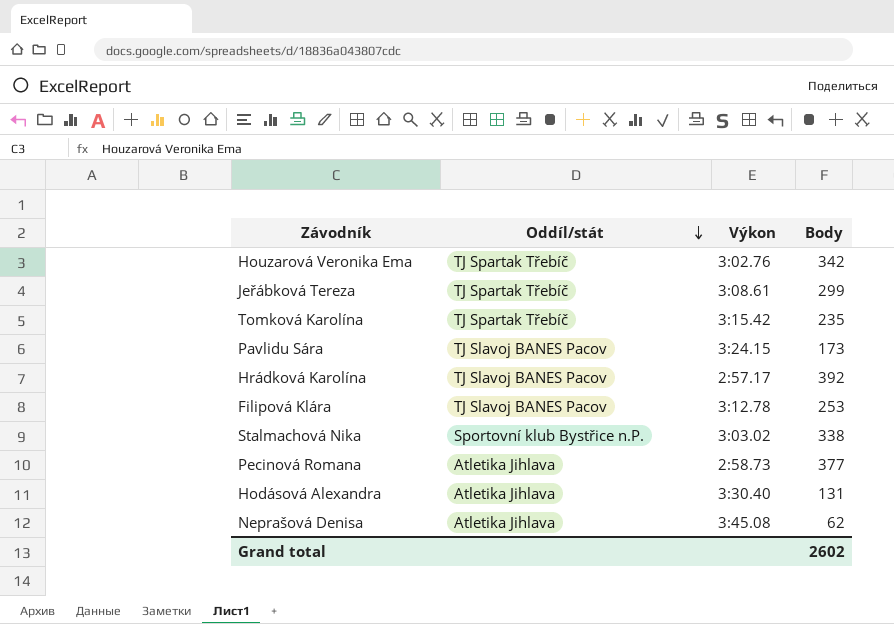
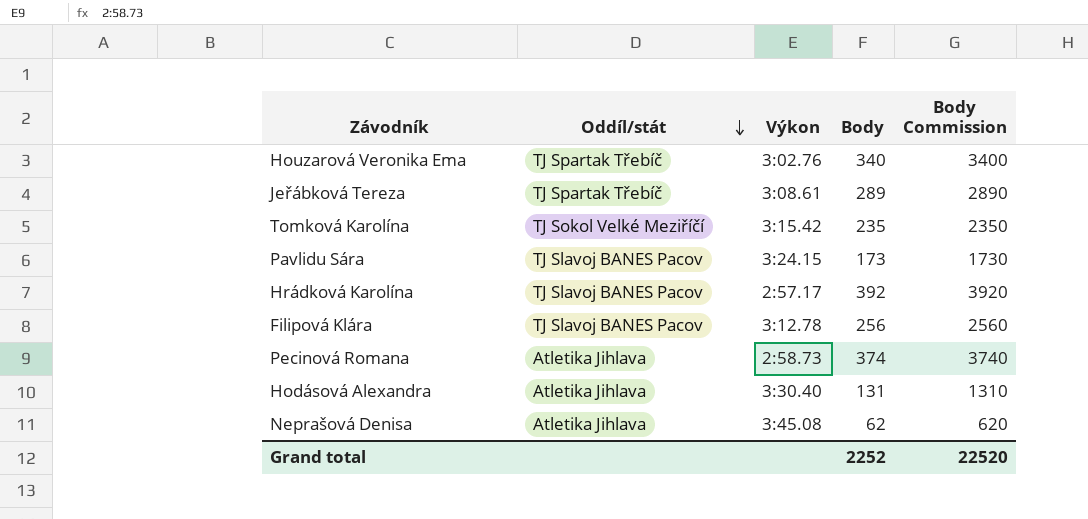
column Body Commission | formula: none -> [Body] * 10
row Stalmachová Nika: Sportovní klub Bystřice n.P. | 3:03.02 | 338 -> none
Houzarová Veronika Ema | Body: 342 -> 340
Jeřábková Tereza | Body: 299 -> 289
Tomková Karolína | Oddíl/stát: TJ Spartak Třebíč -> TJ Sokol Velké Meziříčí
Filipová Klára | Body: 253 -> 256
Pecinová Romana | Body: 377 -> 374
Grand total | Body: 2602 -> 2252

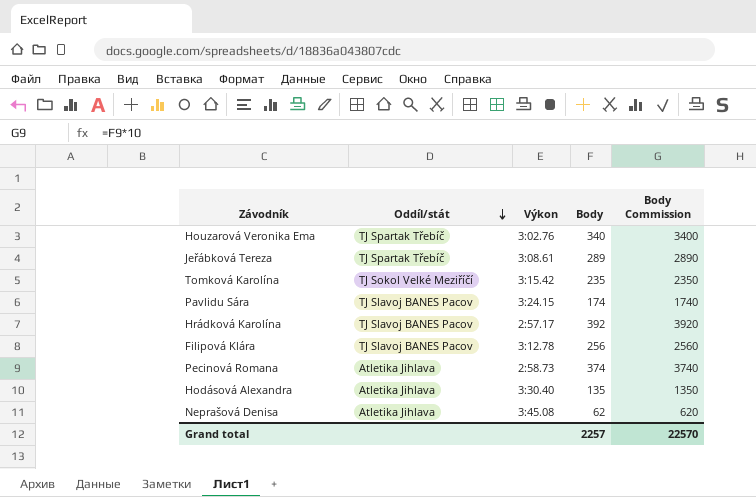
Pavlidu Sára | Body: 173 -> 174
Pavlidu Sára | Body Commission: 1730 -> 1740
Hodásová Alexandra | Body: 131 -> 135
Hodásová Alexandra | Body Commission: 1310 -> 1350
Grand total | Body: 2252 -> 2257
Grand total | Body Commission: 22520 -> 22570

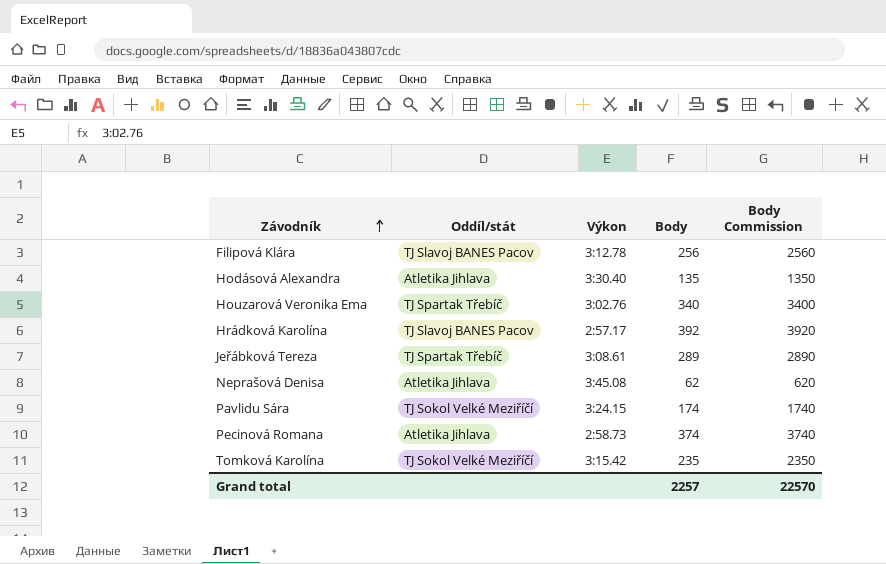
row order: Oddíl/stát descending -> Závodník ascending
Pavlidu Sára | Oddíl/stát: TJ Slavoj BANES Pacov -> TJ Sokol Velké Meziříčí

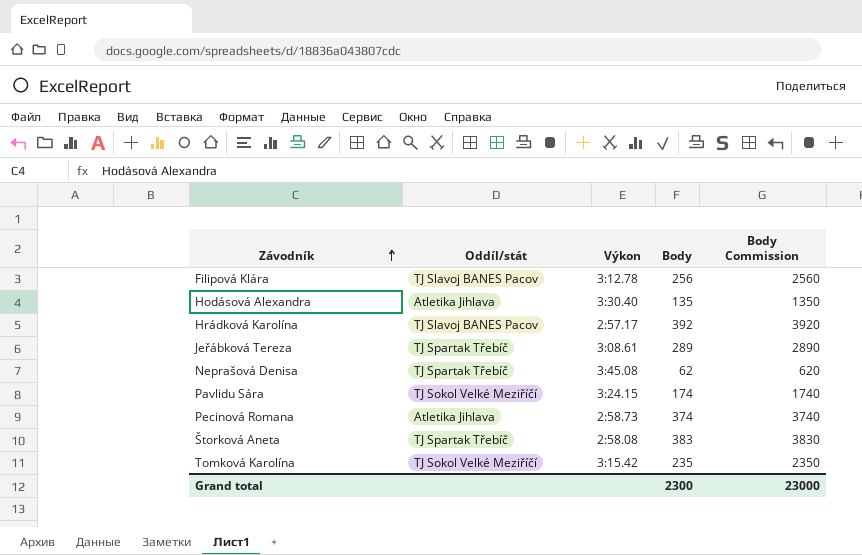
row Houzarová Veronika Ema: TJ Spartak Třebíč | 3:02.76 | 340 | 3400 -> none
Neprašová Denisa | Oddíl/stát: Atletika Jihlava -> TJ Spartak Třebíč
row Štorková Aneta: none -> TJ Spartak Třebíč | 2:58.08 | 383 | 3830
Grand total | Body: 2257 -> 2300
Grand total | Body Commission: 22570 -> 23000

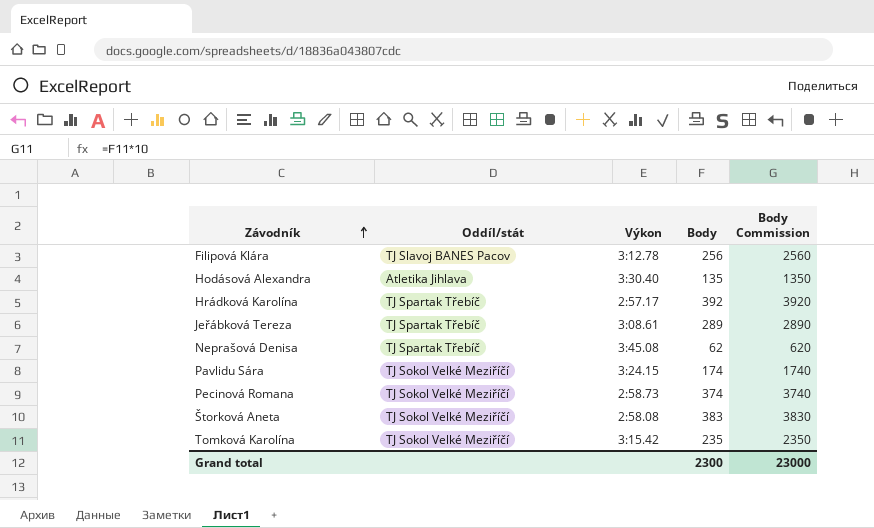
Hrádková Karolína | Oddíl/stát: TJ Slavoj BANES Pacov -> TJ Spartak Třebíč
Pecinová Romana | Oddíl/stát: Atletika Jihlava -> TJ Sokol Velké Meziříčí
Štorková Aneta | Oddíl/stát: TJ Spartak Třebíč -> TJ Sokol Velké Meziříčí

